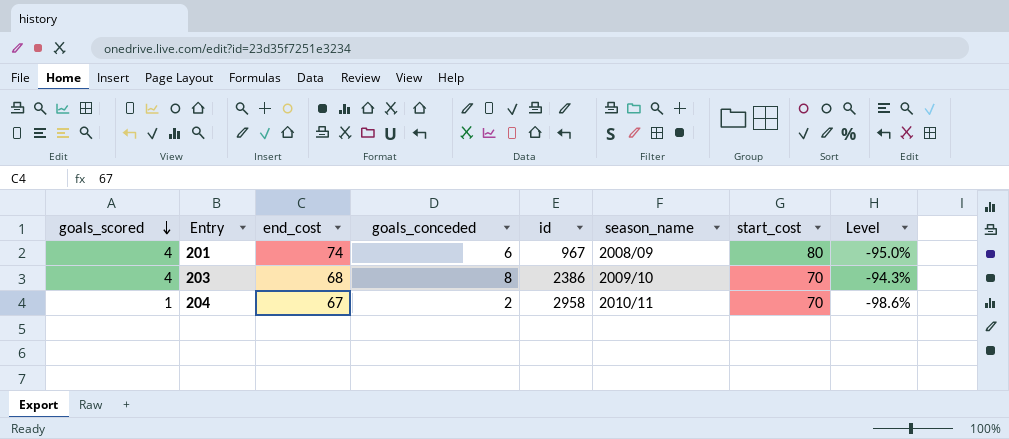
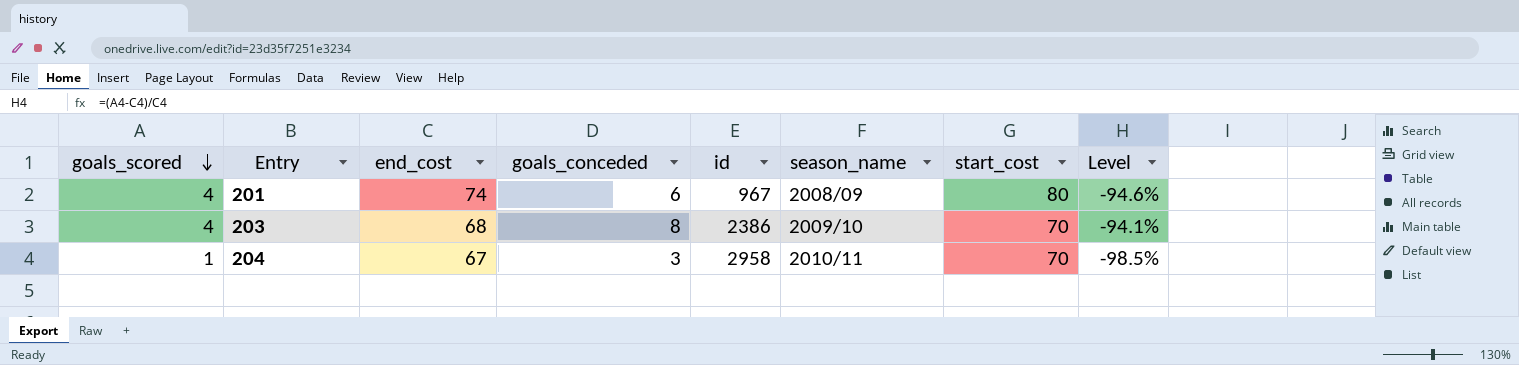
column Level | formula: ([goals_scored] - [start_cost]) / [start_cost] -> ([goals_scored] - [end_cost]) / [end_cost]
204 | goals_conceded: 2 -> 3

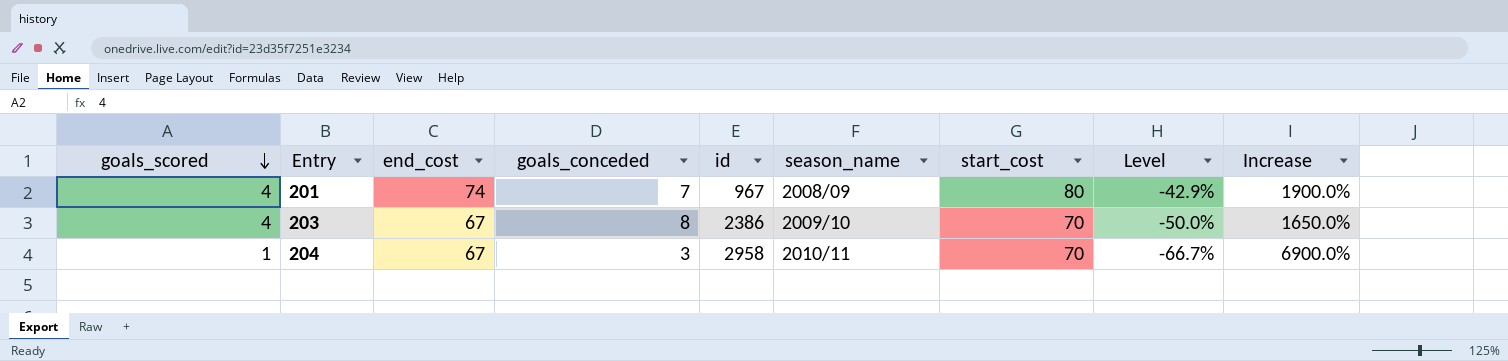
column Level | formula: ([goals_scored] - [end_cost]) / [end_cost] -> ([goals_scored] - [goals_conceded]) / [goals_conceded]
column Increase | formula: none -> ([start_cost] - [goals_scored]) / [goals_scored]
201 | goals_conceded: 6 -> 7
203 | end_cost: 68 -> 67

